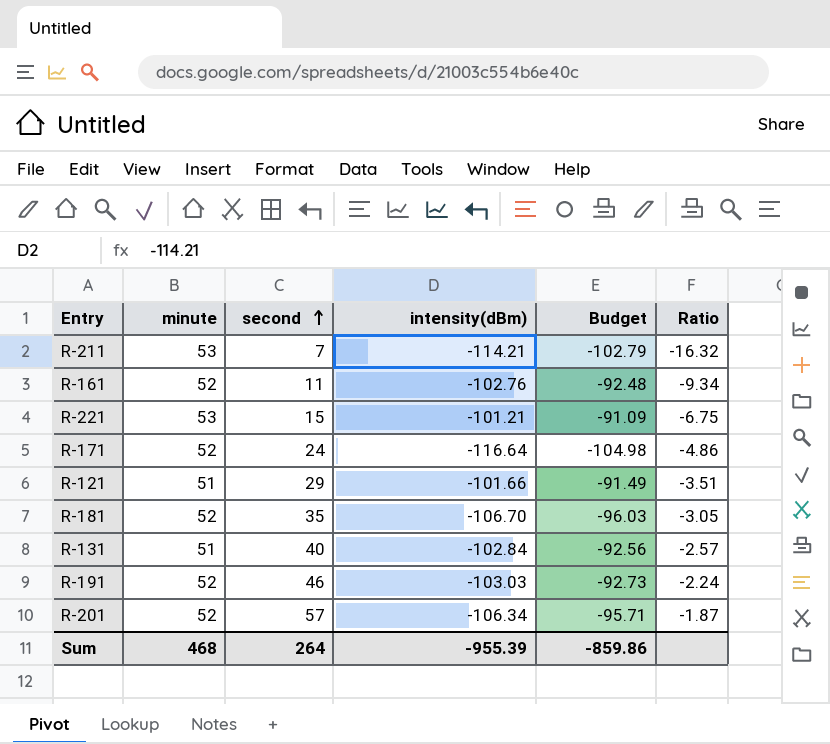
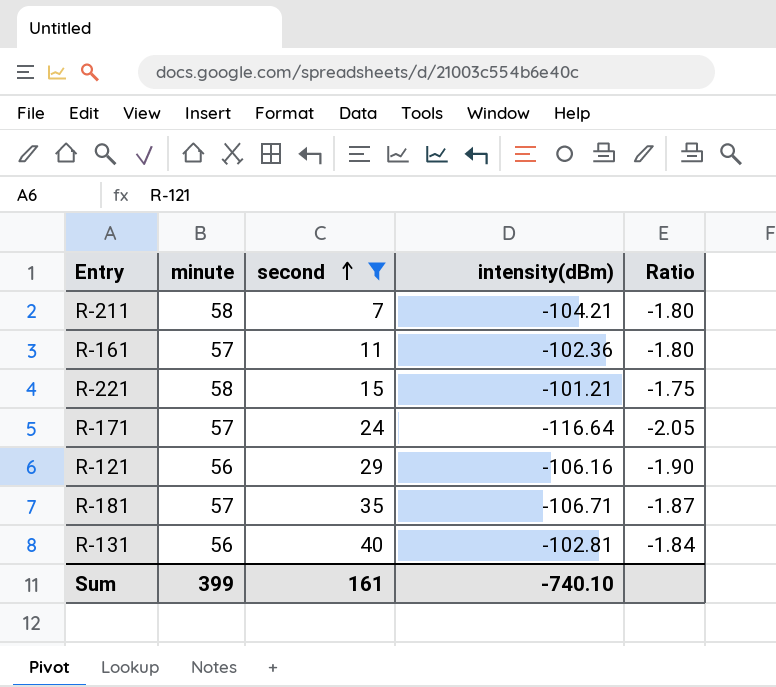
filter: none -> second <= 40
column Budget | formula: [intensity(dBm)] * 0.9 -> none
column Ratio | formula: [intensity(dBm)] / [second] -> [intensity(dBm)] / [minute]
R-211 | minute: 53 -> 58
R-211 | intensity(dBm): -114.21 -> -104.21
R-161 | minute: 52 -> 57
R-161 | intensity(dBm): -102.76 -> -102.36
R-221 | minute: 53 -> 58
R-171 | minute: 52 -> 57
R-121 | minute: 51 -> 56
R-121 | intensity(dBm): -101.66 -> -106.16
R-181 | minute: 52 -> 57
R-181 | intensity(dBm): -106.70 -> -106.71
R-131 | minute: 51 -> 56
R-131 | intensity(dBm): -102.84 -> -102.81
Sum | minute: 468 -> 399
Sum | second: 264 -> 161
Sum | intensity(dBm): -955.39 -> -740.10

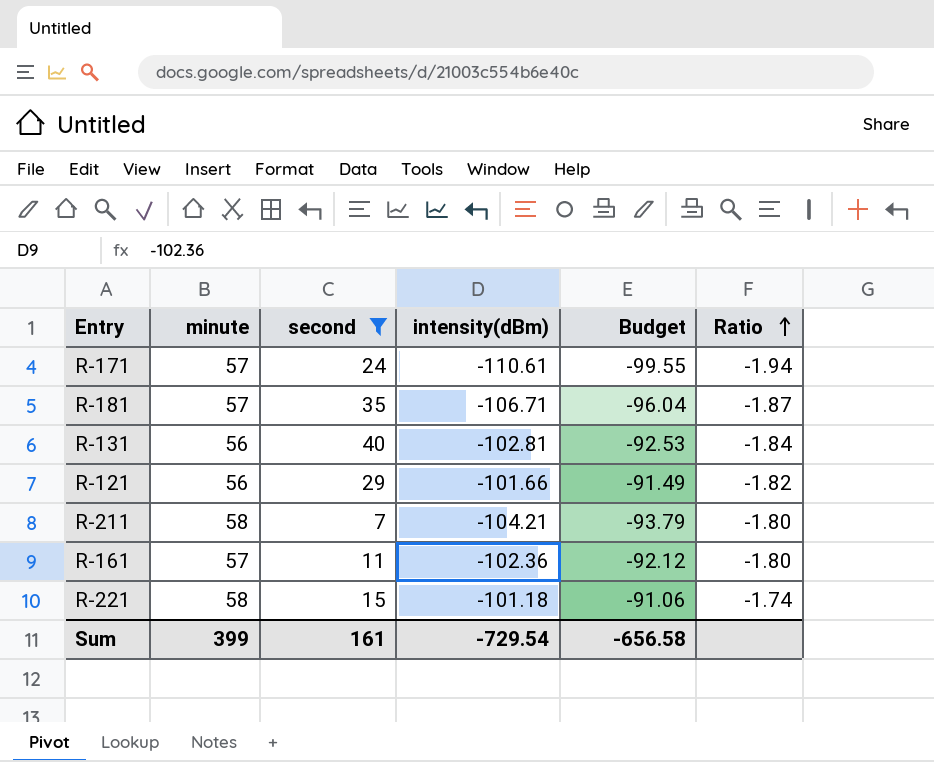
row order: second ascending -> Ratio ascending
column Budget | formula: none -> [intensity(dBm)] * 0.9
R-171 | intensity(dBm): -116.64 -> -110.61
R-171 | Ratio: -2.05 -> -1.94
R-121 | intensity(dBm): -106.16 -> -101.66
R-121 | Ratio: -1.90 -> -1.82
R-221 | intensity(dBm): -101.21 -> -101.18
R-221 | Ratio: -1.75 -> -1.74
Sum | intensity(dBm): -740.10 -> -729.54

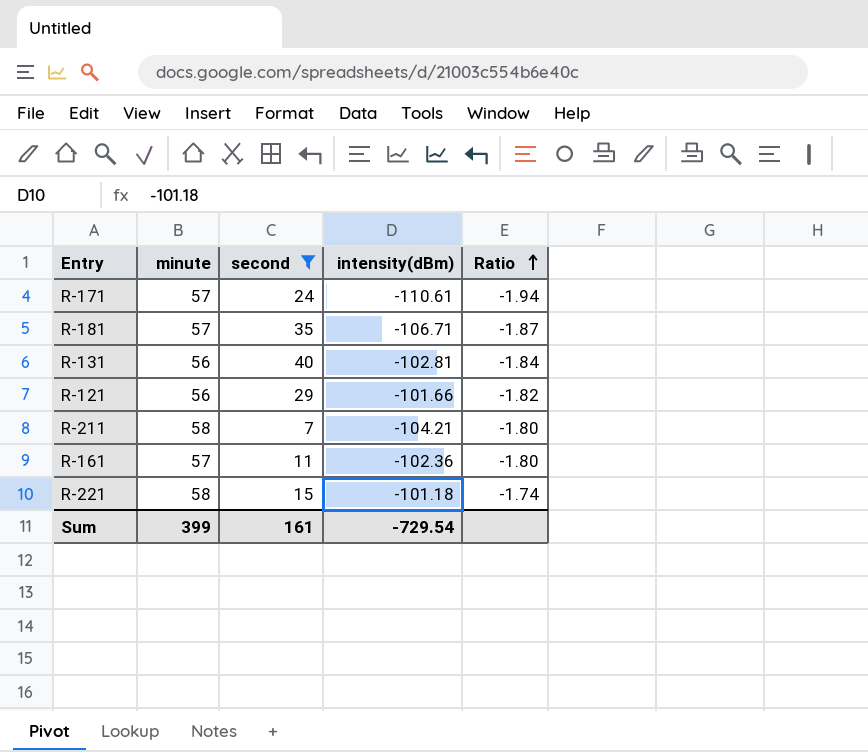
column Budget | formula: [intensity(dBm)] * 0.9 -> none

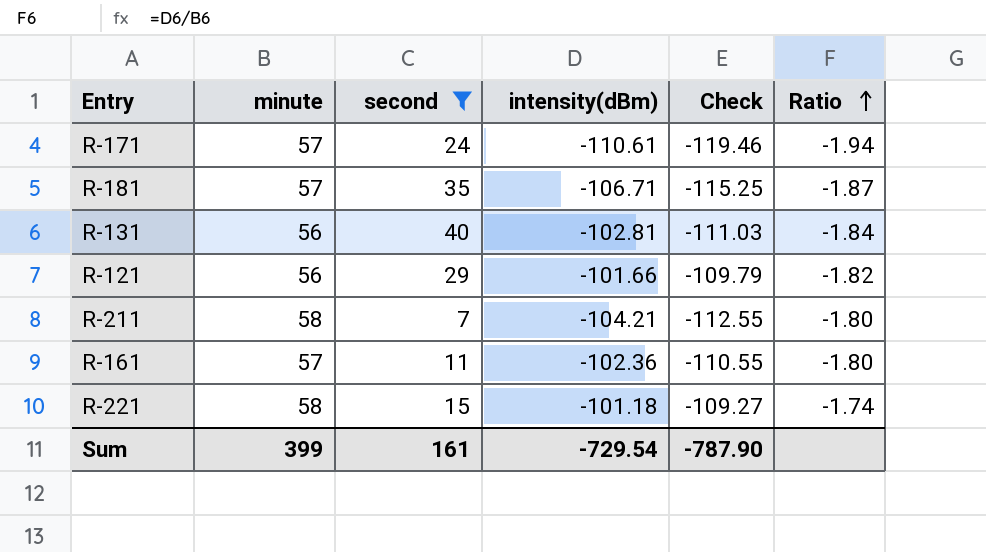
column Check | formula: none -> [intensity(dBm)] * 1.08

